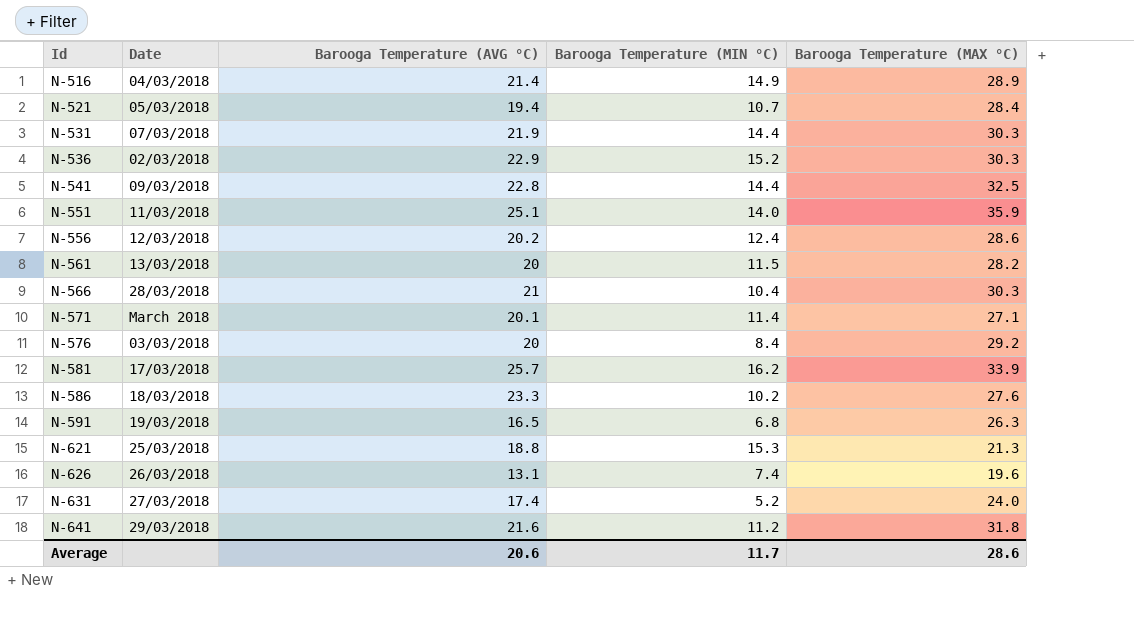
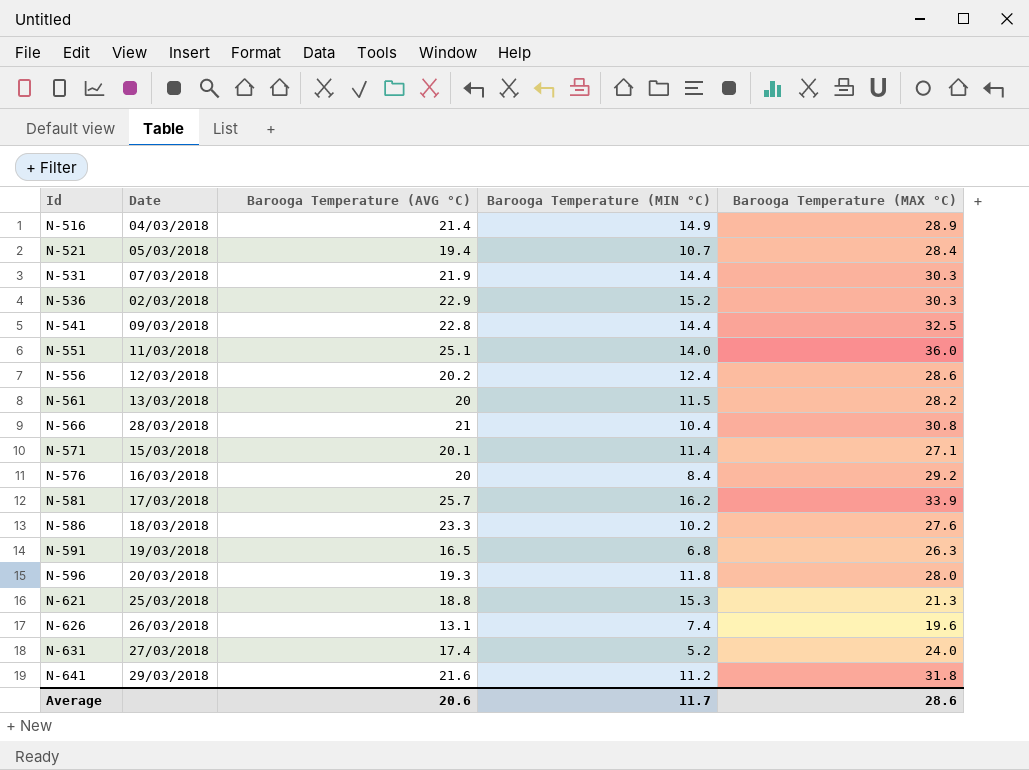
N-551 | Barooga Temperature (MAX °C): 35.9 -> 36.0
N-566 | Barooga Temperature (MAX °C): 30.3 -> 30.8
N-571 | Date: March 2018 -> 15/03/2018
N-576 | Date: 03/03/2018 -> 16/03/2018
row N-596: none -> 20/03/2018 | 19.3 | 11.8 | 28.0

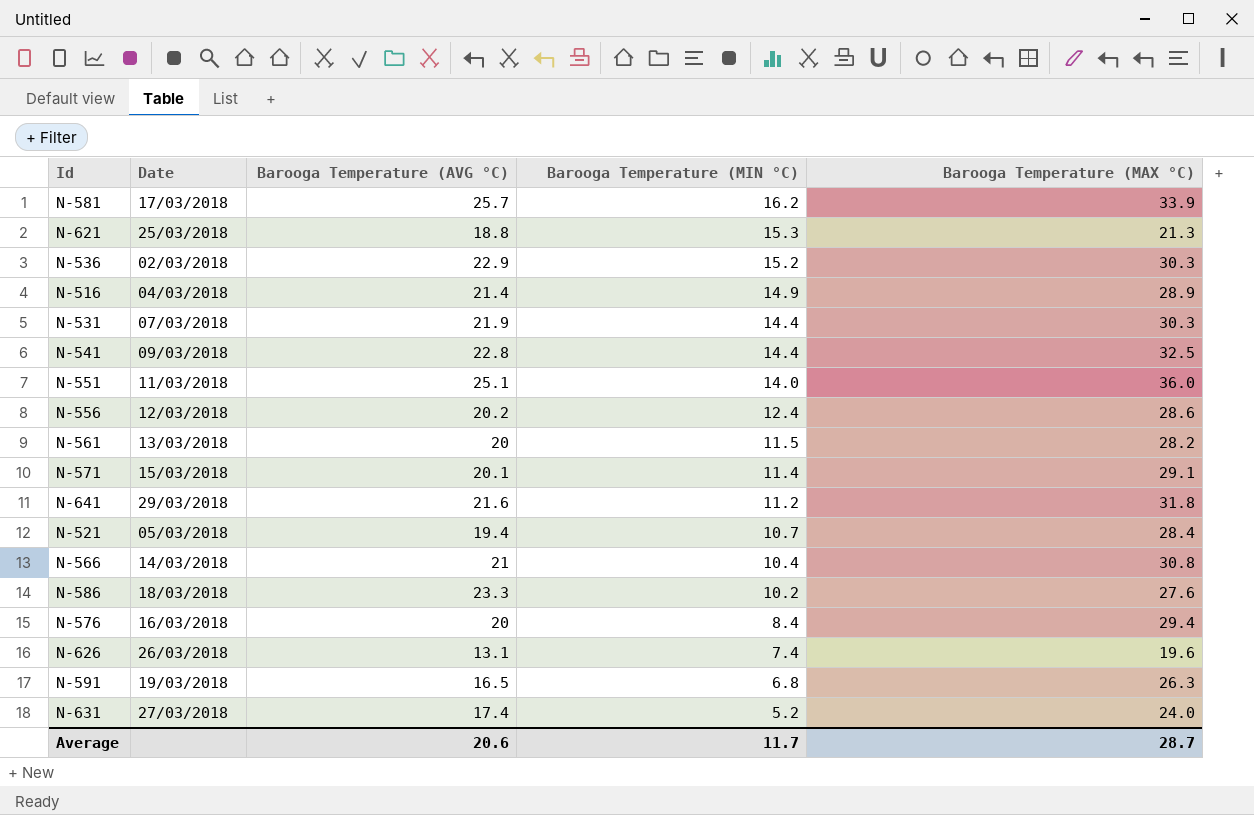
row order: Id ascending -> Barooga Temperature (MIN °C) descending
row N-596: 20/03/2018 | 19.3 | 11.8 | 28.0 -> none
N-571 | Barooga Temperature (MAX °C): 27.1 -> 29.1
N-566 | Date: 28/03/2018 -> 14/03/2018
N-576 | Barooga Temperature (MAX °C): 29.2 -> 29.4
Average | Barooga Temperature (MAX °C): 28.6 -> 28.7

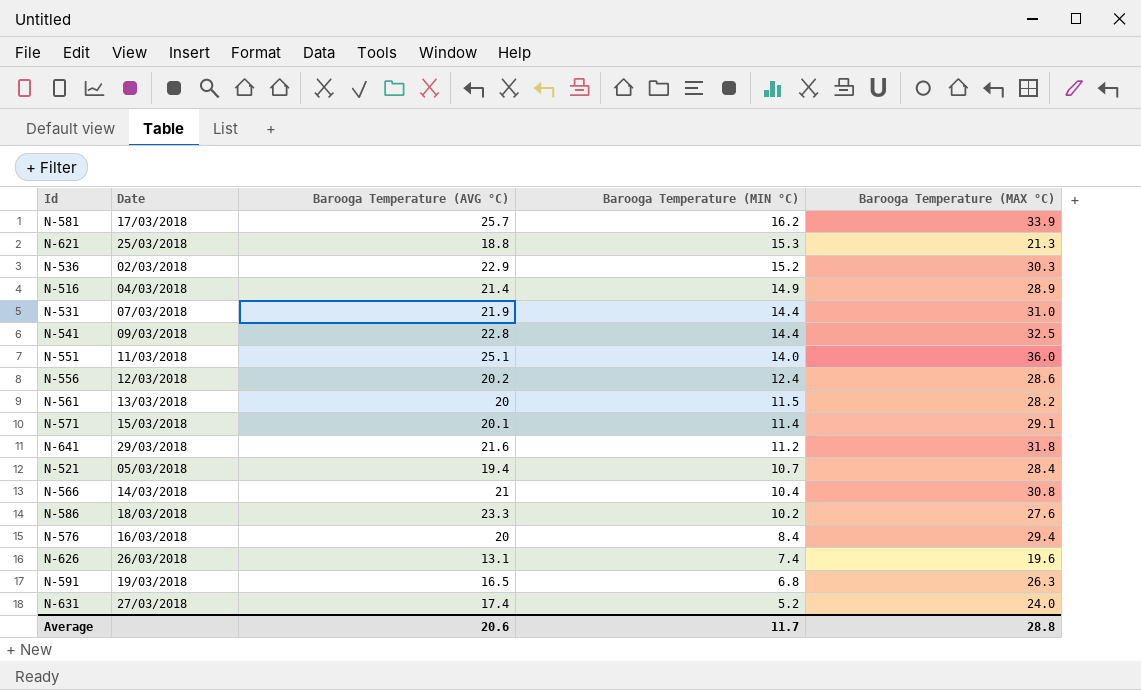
N-531 | Barooga Temperature (MAX °C): 30.3 -> 31.0
Average | Barooga Temperature (MAX °C): 28.7 -> 28.8

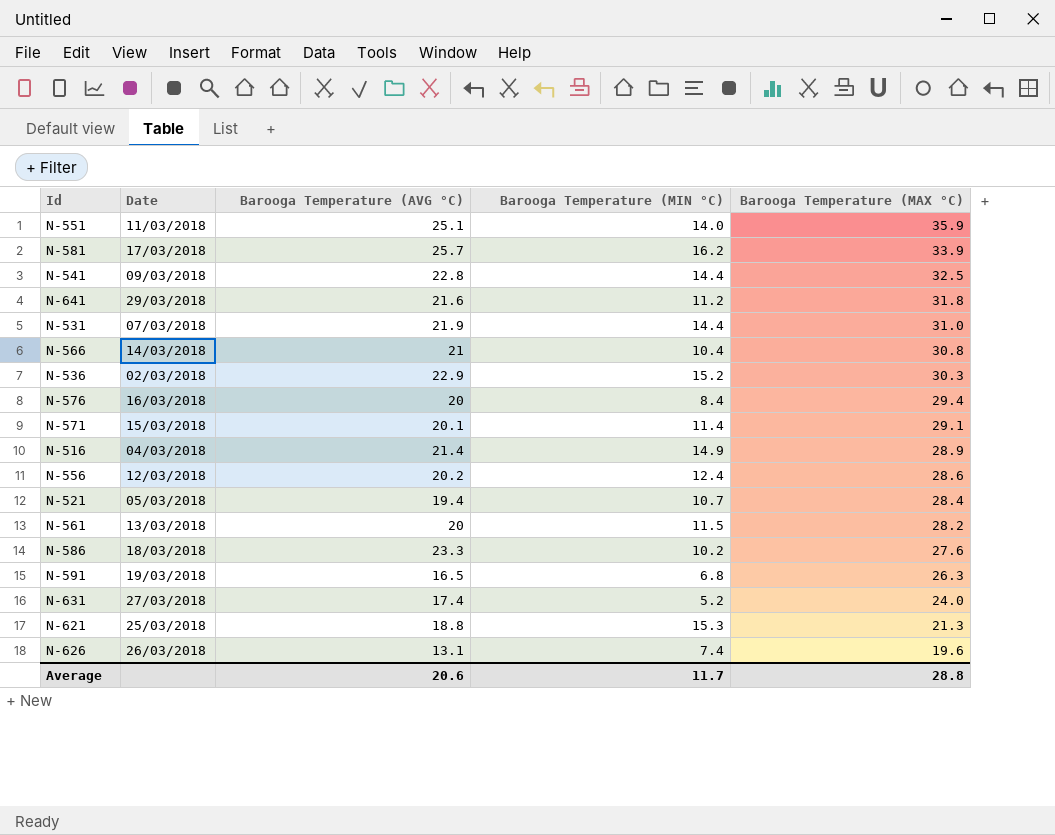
row order: Barooga Temperature (MIN °C) descending -> Barooga Temperature (MAX °C) descending
N-551 | Barooga Temperature (MAX °C): 36.0 -> 35.9

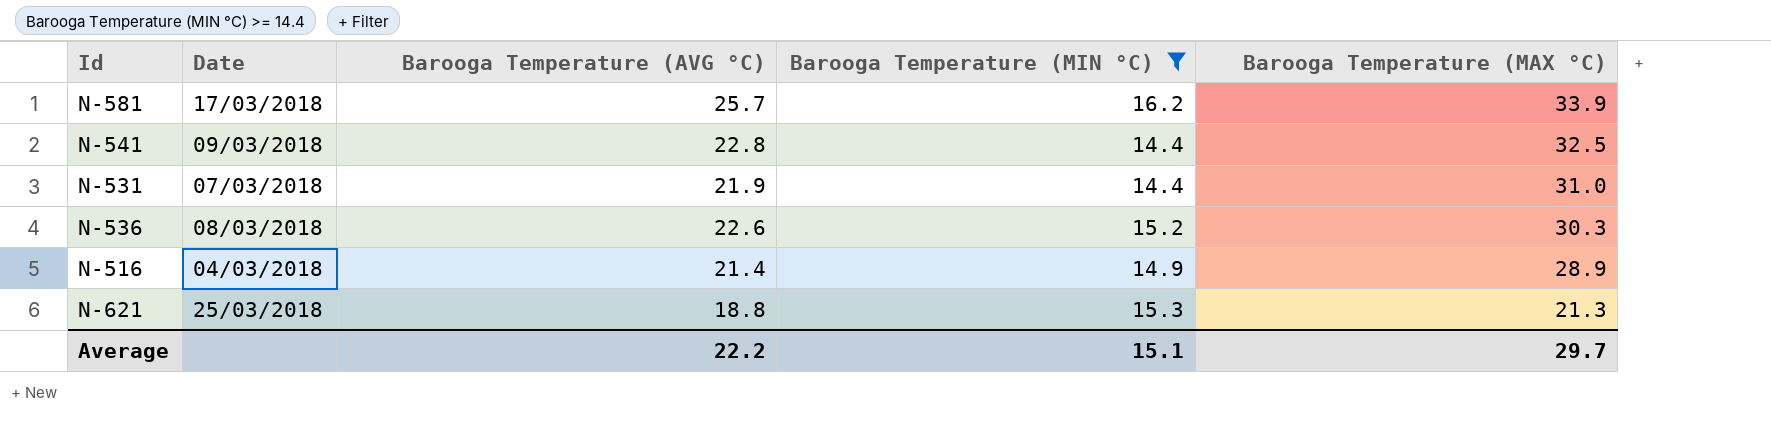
filter: none -> Barooga Temperature (MIN °C) >= 14.4
N-536 | Date: 02/03/2018 -> 08/03/2018
N-536 | Barooga Temperature (AVG °C): 22.9 -> 22.6
Average | Barooga Temperature (AVG °C): 20.6 -> 22.2
Average | Barooga Temperature (MIN °C): 11.7 -> 15.1
Average | Barooga Temperature (MAX °C): 28.8 -> 29.7

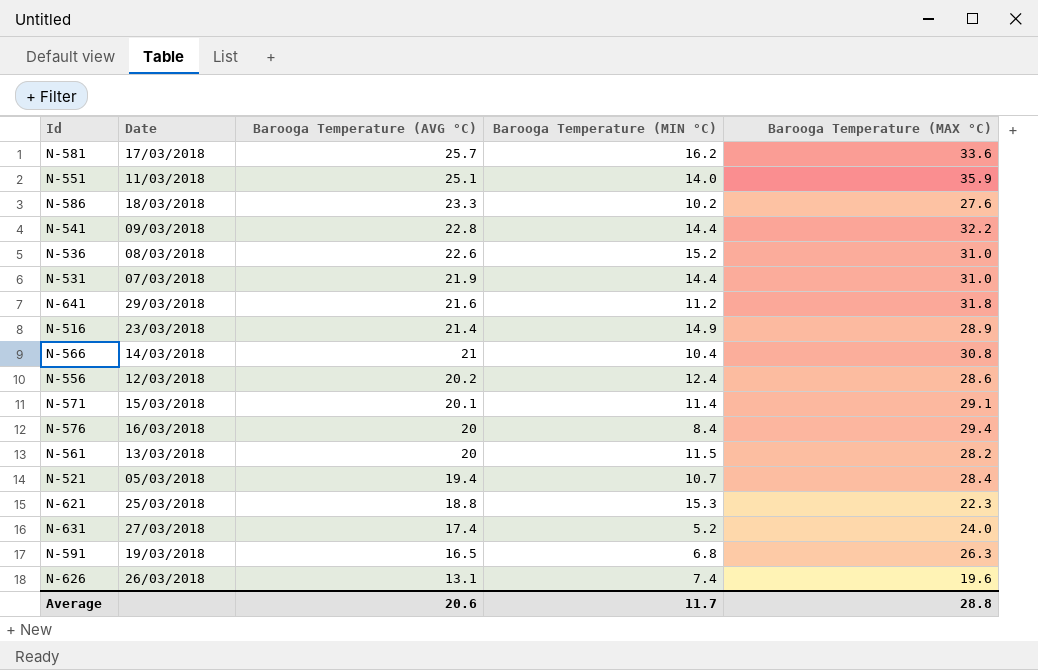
filter: Barooga Temperature (MIN °C) >= 14.4 -> none
row order: Barooga Temperature (MAX °C) descending -> Barooga Temperature (AVG °C) descending
N-581 | Barooga Temperature (MAX °C): 33.9 -> 33.6
N-541 | Barooga Temperature (MAX °C): 32.5 -> 32.2
N-536 | Barooga Temperature (MAX °C): 30.3 -> 31.0
N-516 | Date: 04/03/2018 -> 23/03/2018
N-621 | Barooga Temperature (MAX °C): 21.3 -> 22.3
Average | Barooga Temperature (AVG °C): 22.2 -> 20.6
Average | Barooga Temperature (MIN °C): 15.1 -> 11.7
Average | Barooga Temperature (MAX °C): 29.7 -> 28.8

